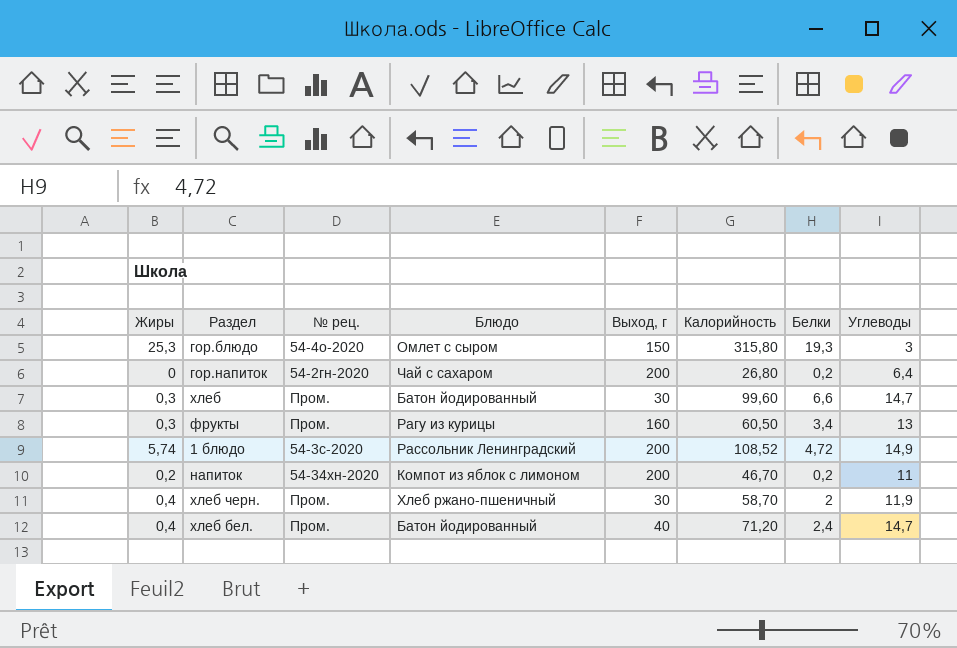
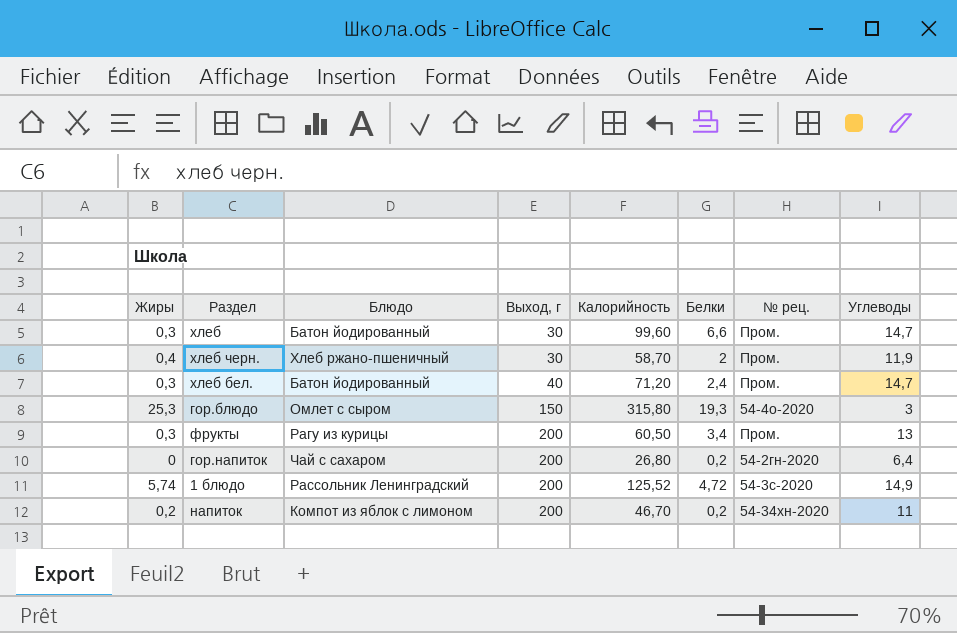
row order: none -> Выход, г ascending
column № рец. | position: 3 -> 7
хлеб бел. | Жиры: 0,4 -> 0,3
фрукты | Выход, г: 160 -> 200
1 блюдо | Калорийность: 108,52 -> 125,52

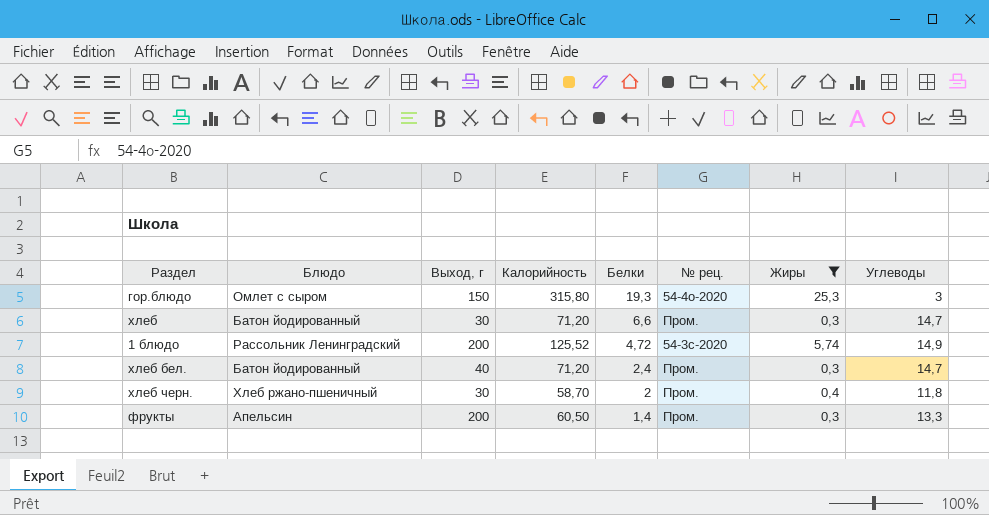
filter: none -> Жиры >= 0,3
row order: Выход, г ascending -> Белки descending
column Жиры | position: 1 -> 7
хлеб | Калорийность: 99,60 -> 71,20
хлеб черн. | Углеводы: 11,9 -> 11,8
фрукты | Блюдо: Рагу из курицы -> Апельсин
фрукты | Белки: 3,4 -> 1,4
фрукты | Углеводы: 13 -> 13,3

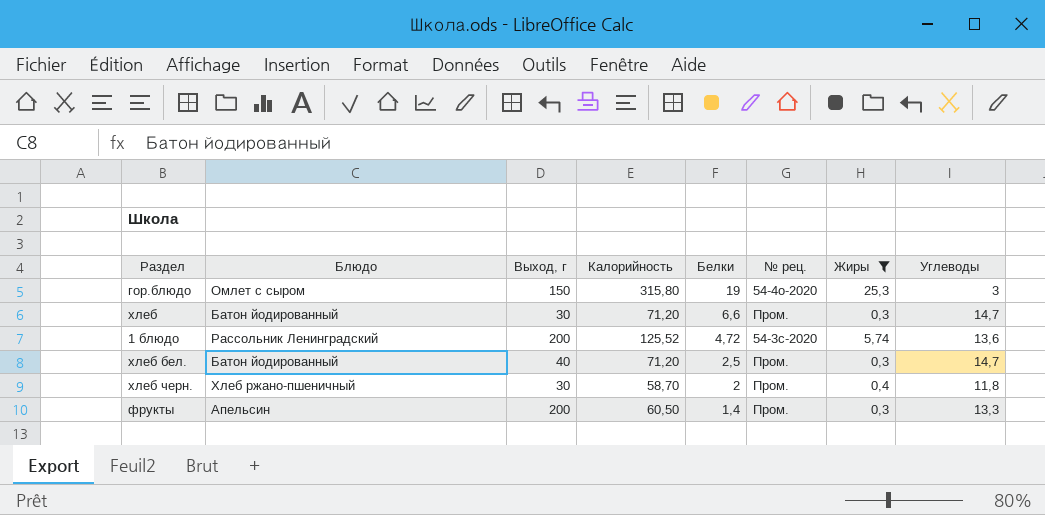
гор.блюдо | Белки: 19,3 -> 19
1 блюдо | Углеводы: 14,9 -> 13,6
хлеб бел. | Белки: 2,4 -> 2,5

